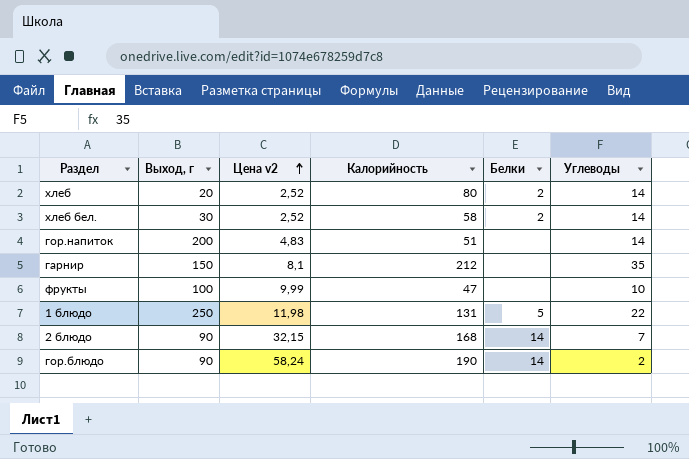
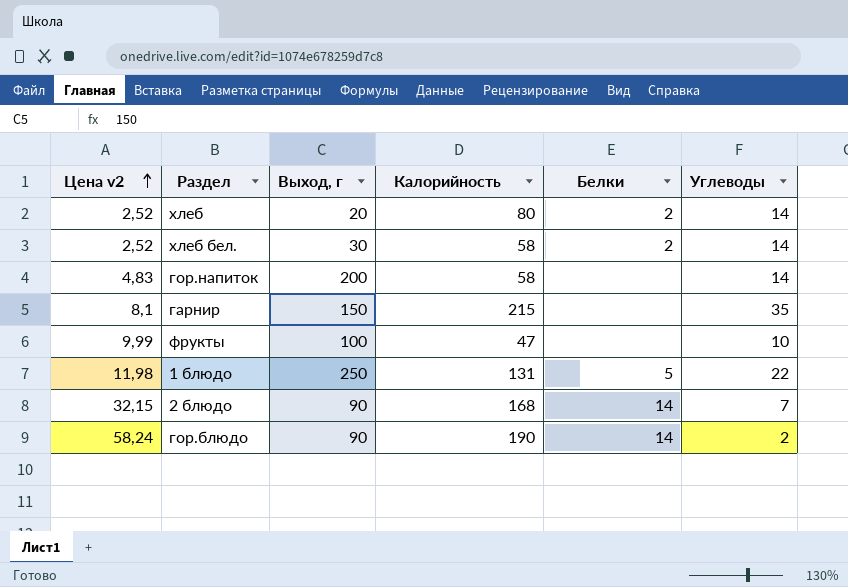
column Цена v2 | position: 3 -> 1
гор.напиток | Калорийность: 51 -> 58
гарнир | Калорийность: 212 -> 215

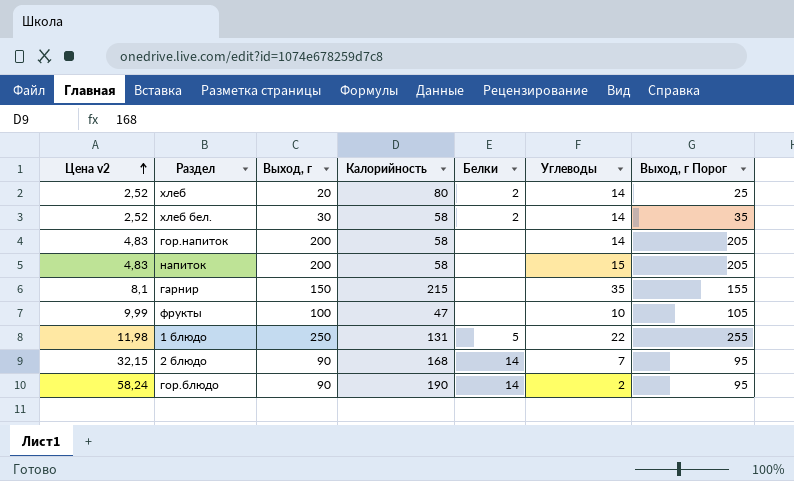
column Выход, г Порог | formula: none -> [Выход, г] + 5
row напиток: none -> 4,83 | 200 | 58 | none | 15 | 205

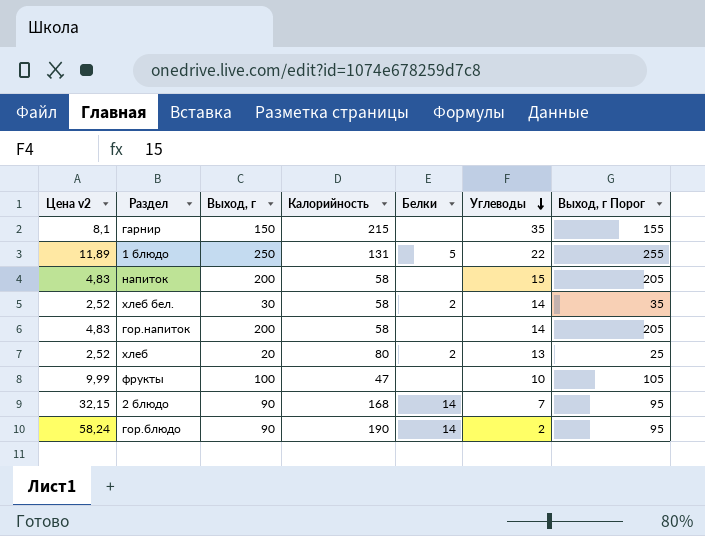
row order: Цена v2 ascending -> Углеводы descending
1 блюдо | Цена v2: 11,98 -> 11,89
хлеб | Углеводы: 14 -> 13

